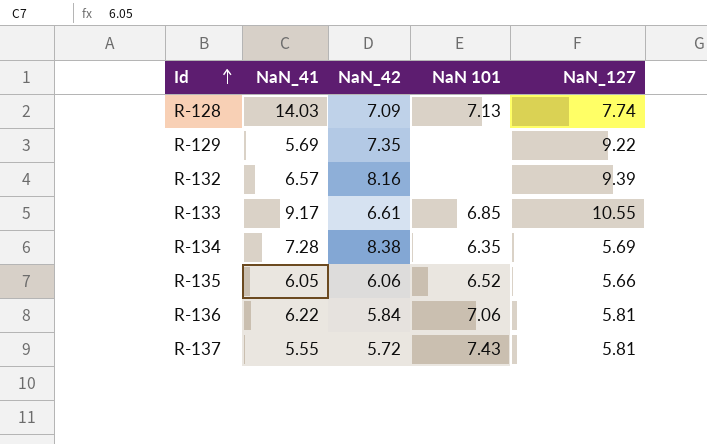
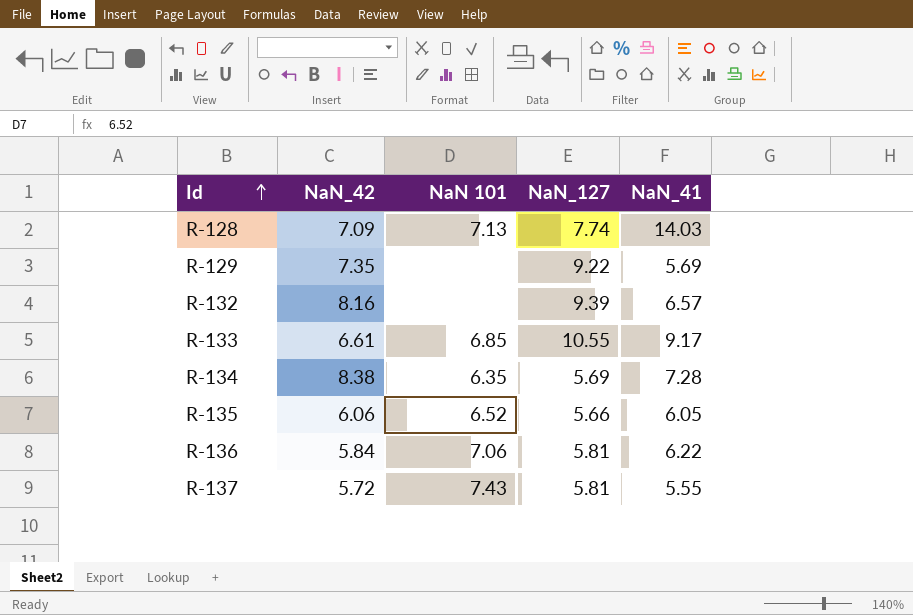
column NaN_41 | position: 2 -> 5

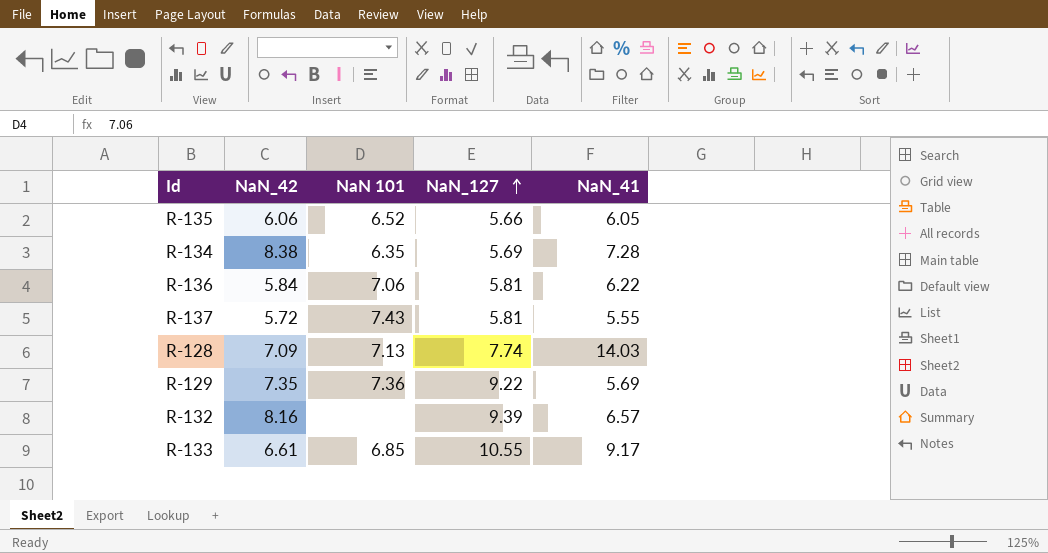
row order: Id ascending -> NaN_127 ascending
R-129 | NaN 101: none -> 7.36

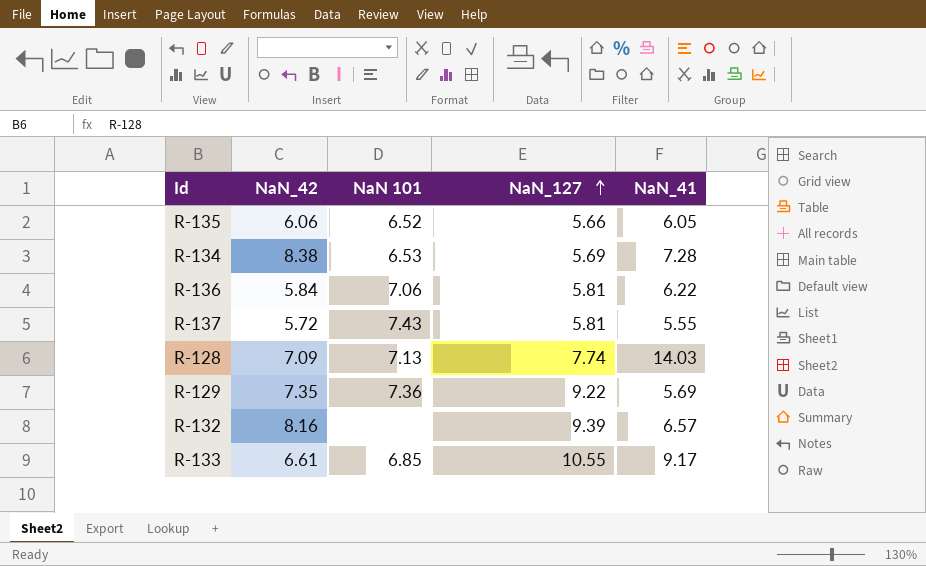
R-134 | NaN 101: 6.35 -> 6.53

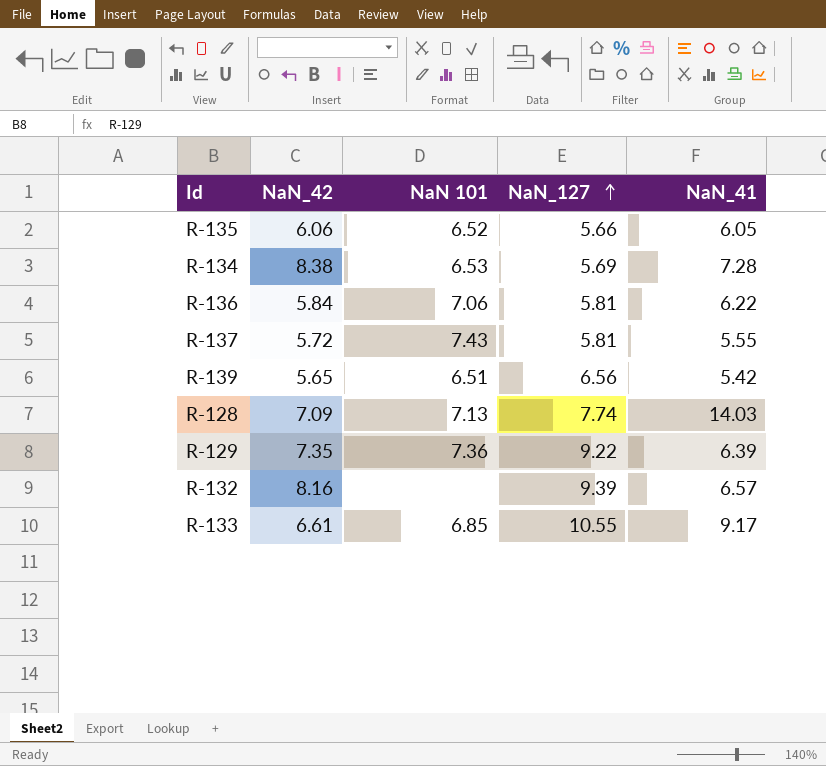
row R-139: none -> 5.65 | 6.51 | 6.56 | 5.42
R-129 | NaN_41: 5.69 -> 6.39

